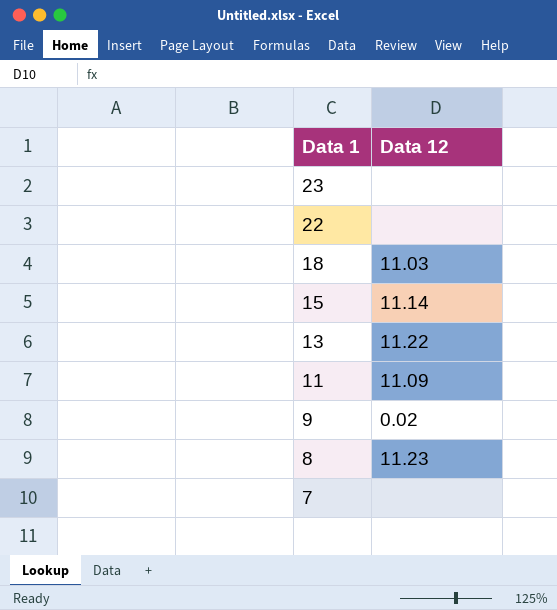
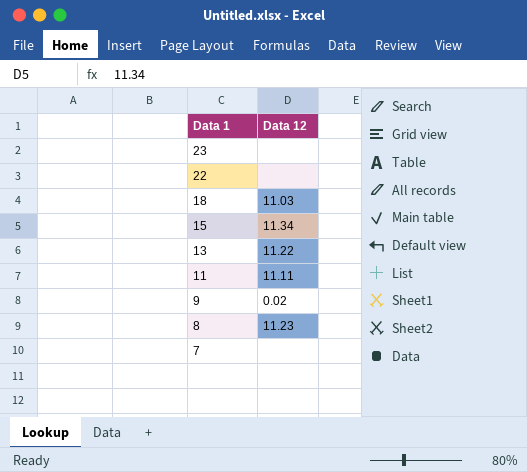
15 | Data 12: 11.14 -> 11.34
11 | Data 12: 11.09 -> 11.11

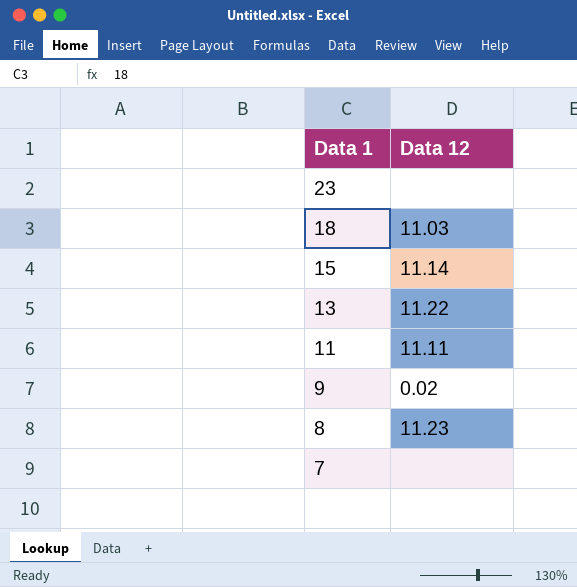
row 22: none -> none
15 | Data 12: 11.34 -> 11.14

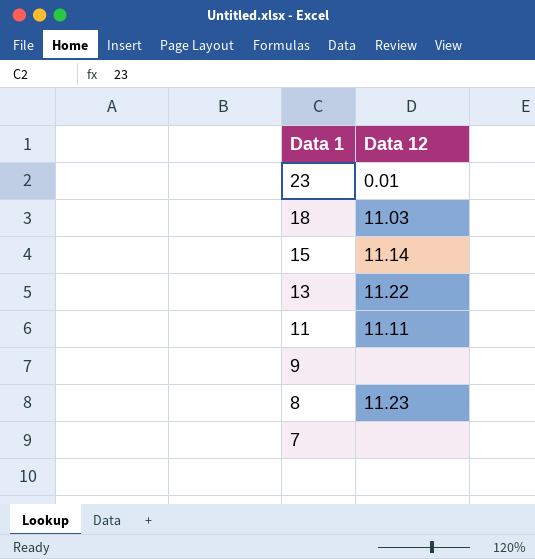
23 | Data 12: none -> 0.01
9 | Data 12: 0.02 -> none

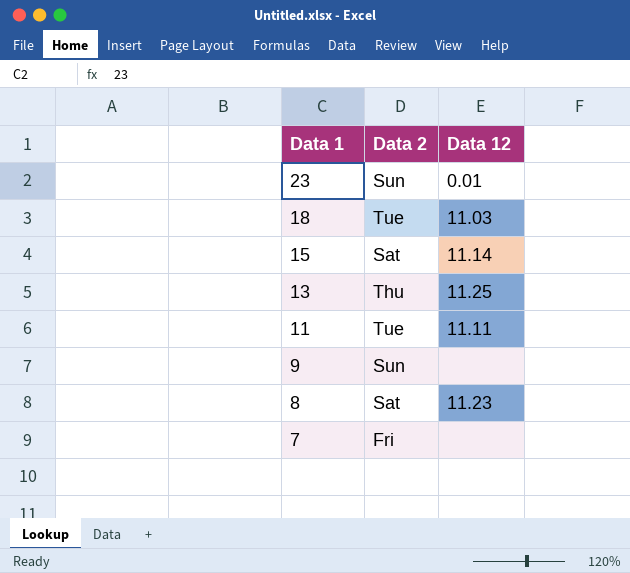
column Data 2 | position: none -> 2
13 | Data 12: 11.22 -> 11.25

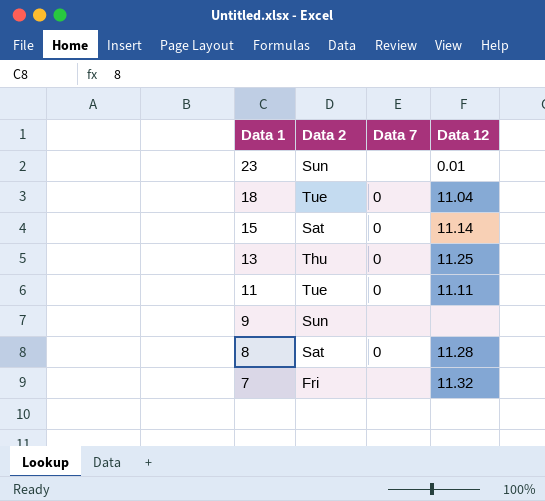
column Data 7 | position: none -> 3
18 | Data 12: 11.03 -> 11.04
8 | Data 12: 11.23 -> 11.28
7 | Data 12: none -> 11.32

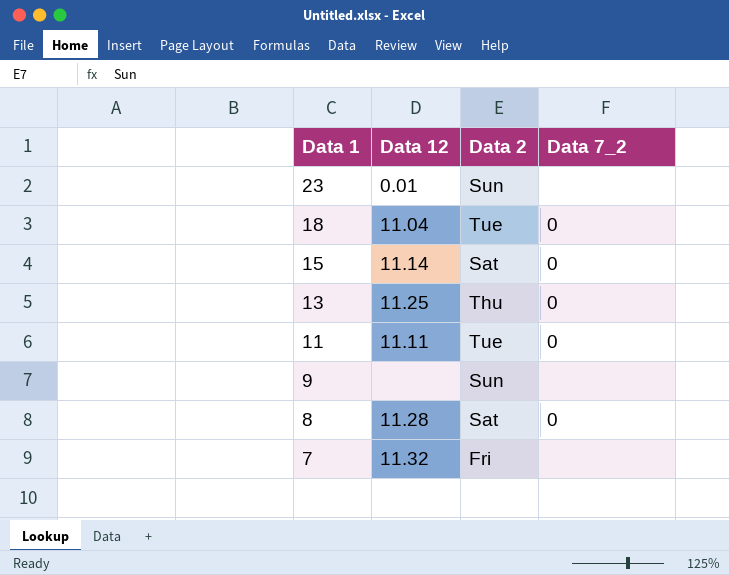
column Data 12 | position: 4 -> 2
column name: Data 7 -> Data 7_2

